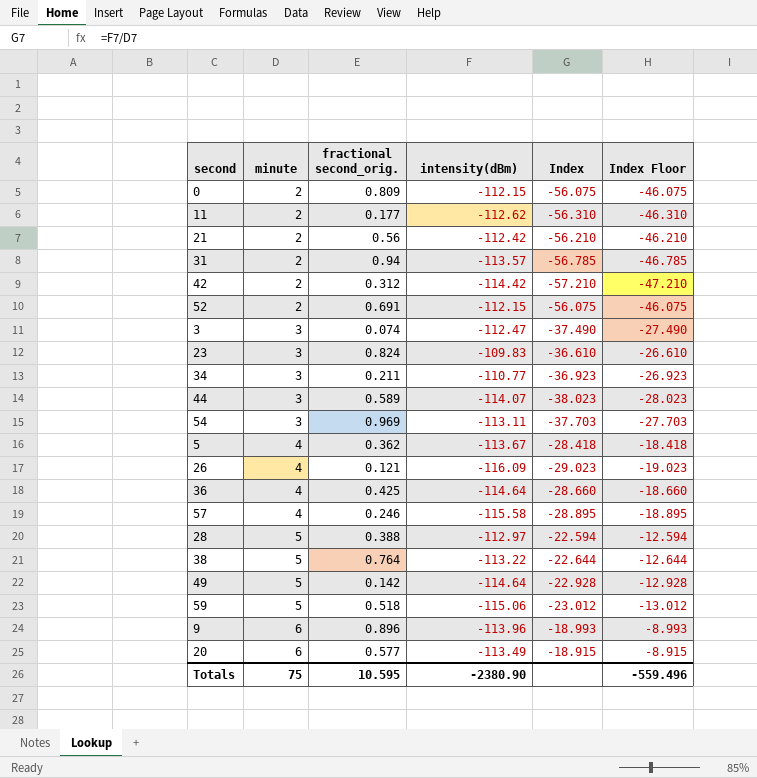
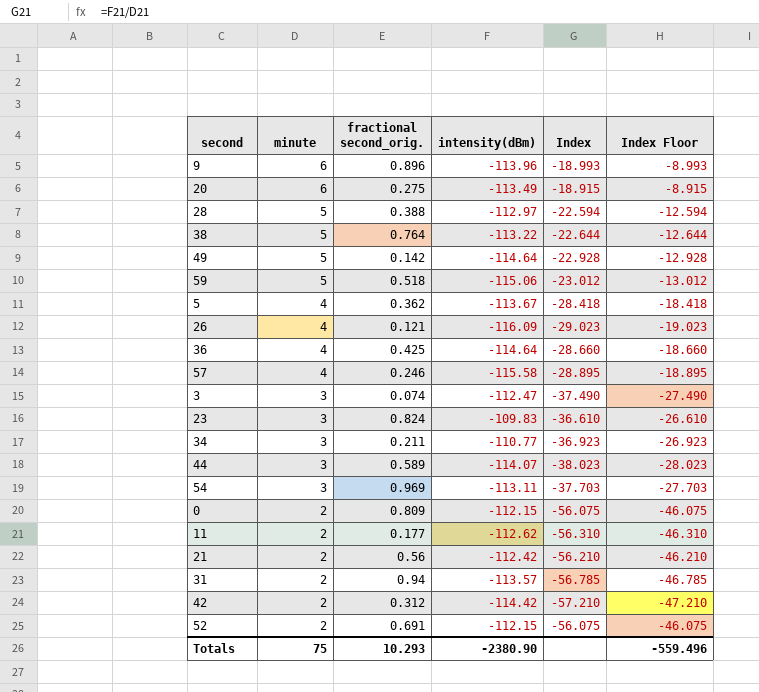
row order: minute ascending -> minute descending
20 | fractional second_orig.: 0.577 -> 0.275
Totals | fractional second_orig.: 10.595 -> 10.293

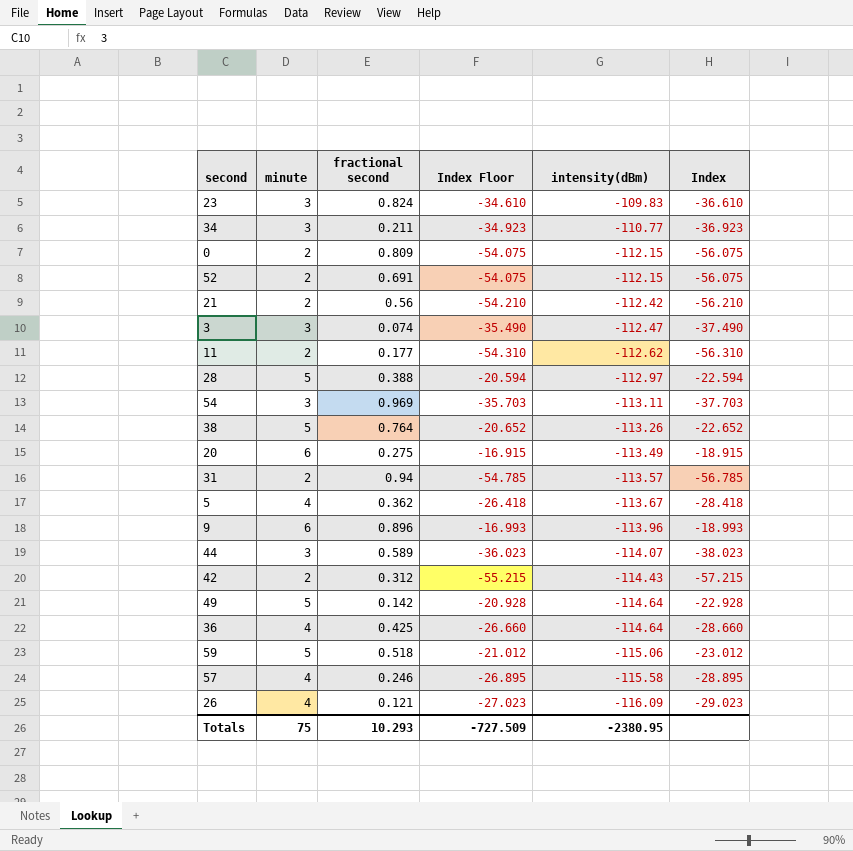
row order: minute descending -> intensity(dBm) descending
column name: fractional second_orig. -> fractional second
column Index Floor | formula: [Index] + 10 -> [Index] + 2
column Index Floor | position: 6 -> 4
38 | intensity(dBm): -113.22 -> -113.26
38 | Index: -22.644 -> -22.652
42 | intensity(dBm): -114.42 -> -114.43
42 | Index: -57.210 -> -57.215
Totals | Index Floor: -559.496 -> -727.509
Totals | intensity(dBm): -2380.90 -> -2380.95

